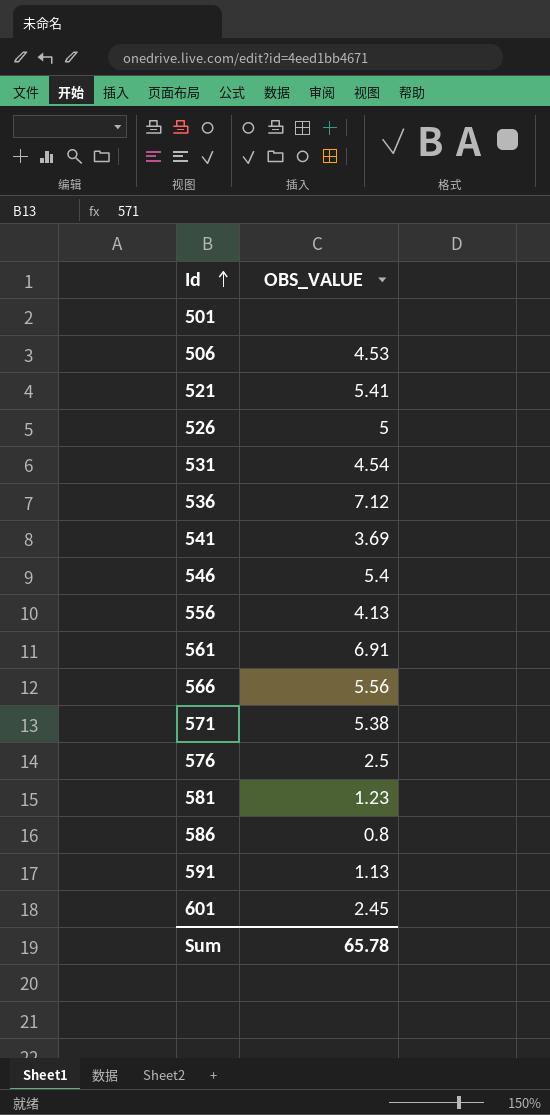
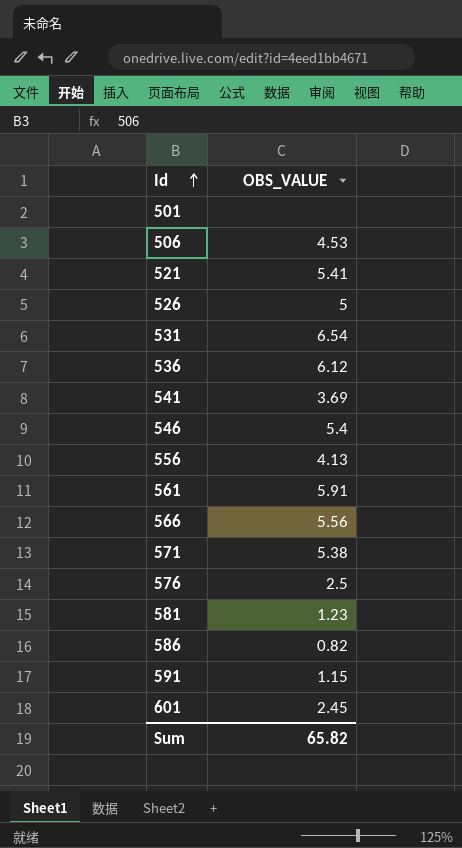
531 | OBS_VALUE: 4.54 -> 6.54
536 | OBS_VALUE: 7.12 -> 6.12
561 | OBS_VALUE: 6.91 -> 5.91
586 | OBS_VALUE: 0.8 -> 0.82
591 | OBS_VALUE: 1.13 -> 1.15
Sum | OBS_VALUE: 65.78 -> 65.82

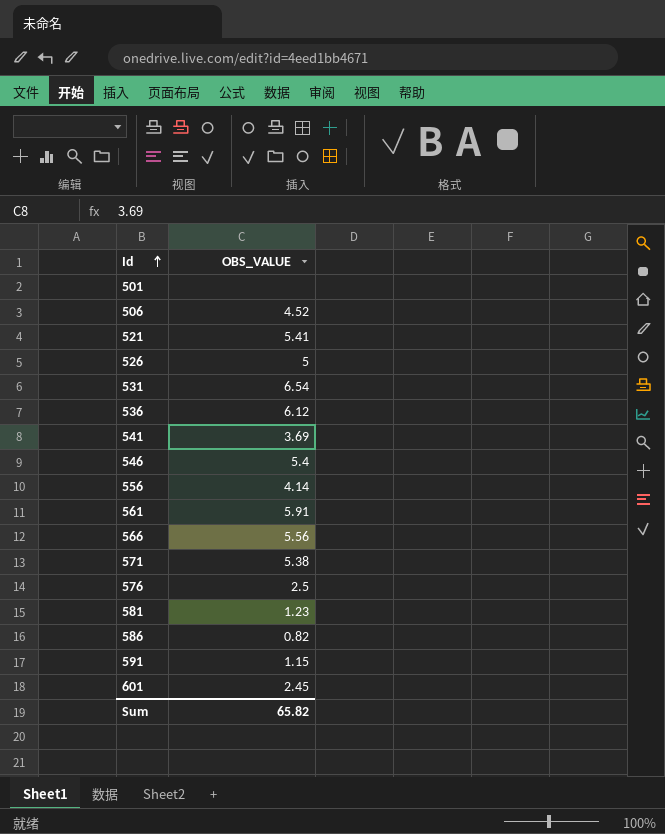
506 | OBS_VALUE: 4.53 -> 4.52
556 | OBS_VALUE: 4.13 -> 4.14

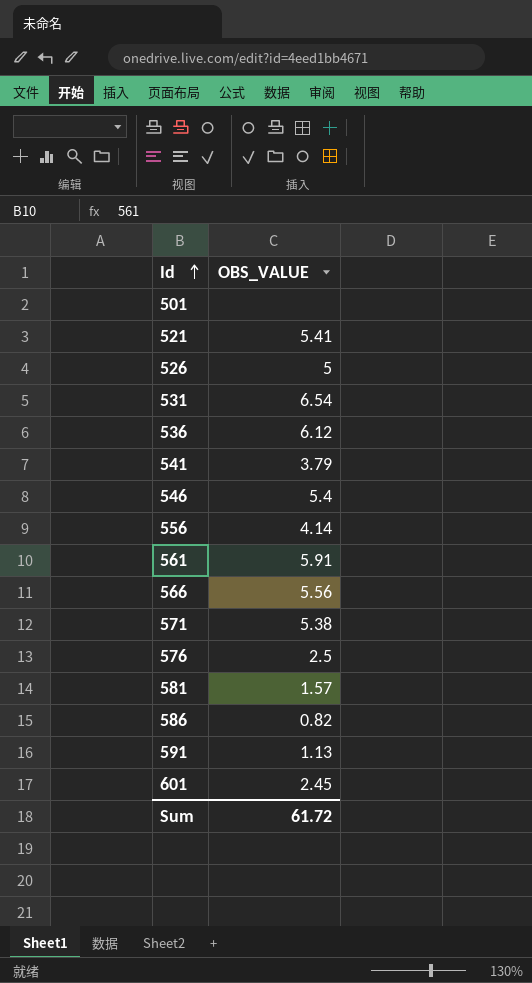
row 506: 4.52 -> none
541 | OBS_VALUE: 3.69 -> 3.79
581 | OBS_VALUE: 1.23 -> 1.57
591 | OBS_VALUE: 1.15 -> 1.13
Sum | OBS_VALUE: 65.82 -> 61.72

